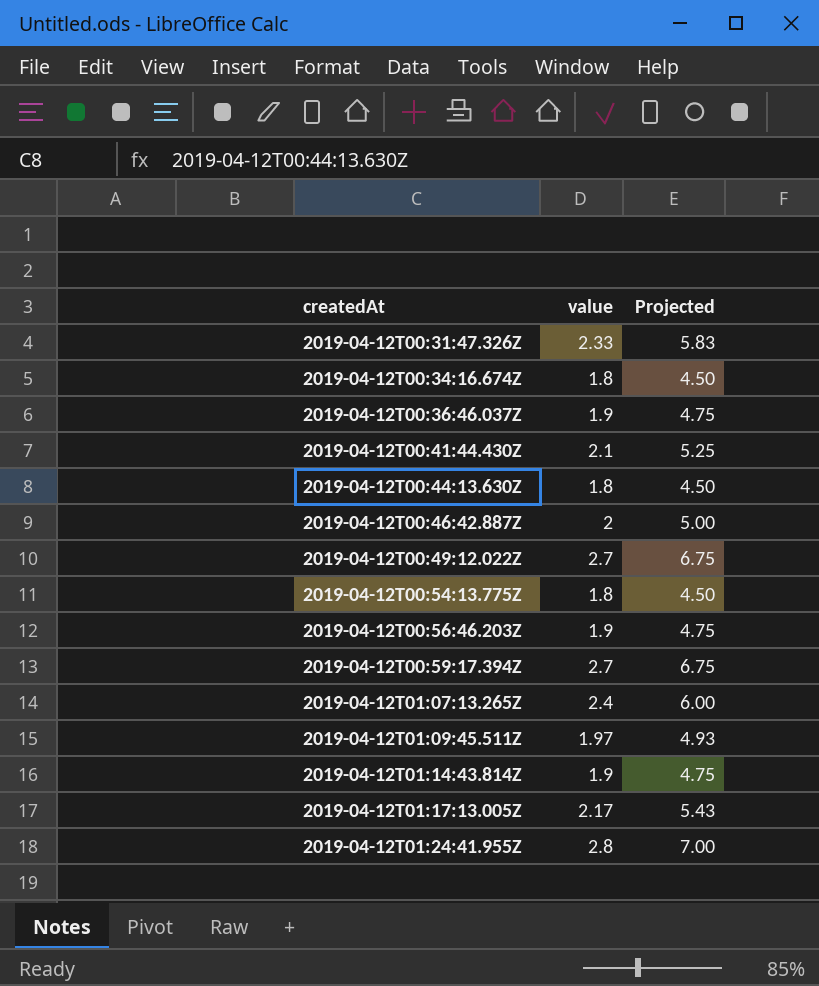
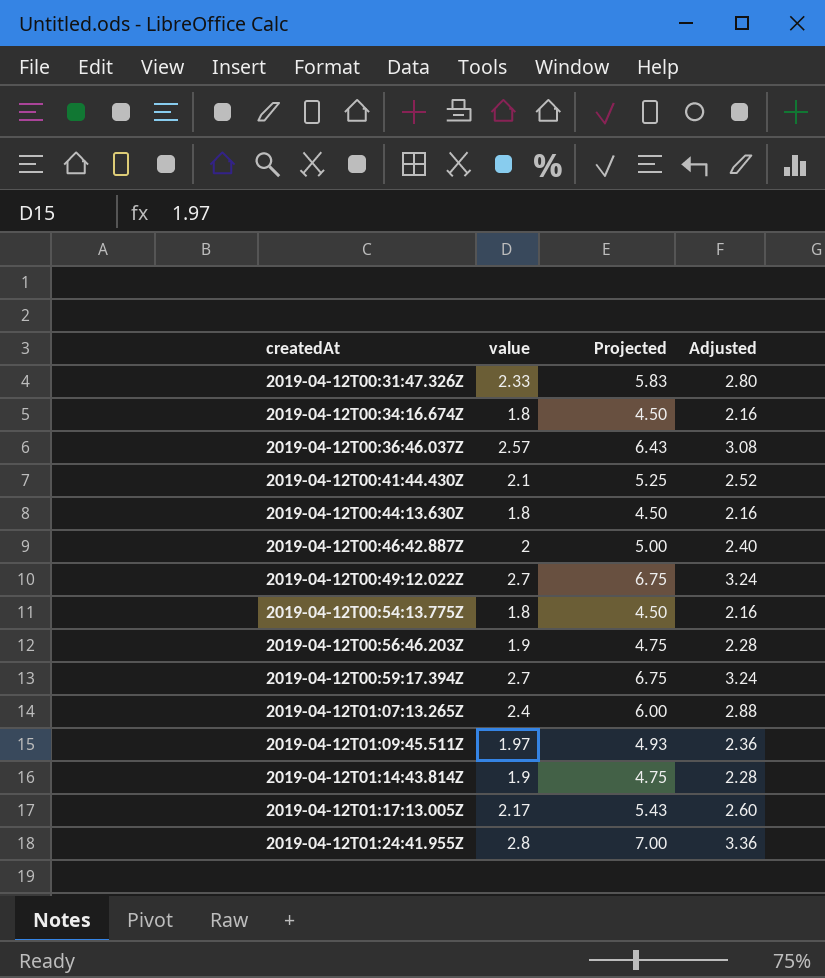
column Adjusted | formula: none -> [value] * 1.2
2019-04-12T00:36:46.037Z | value: 1.9 -> 2.57
2019-04-12T00:36:46.037Z | Projected: 4.75 -> 6.43

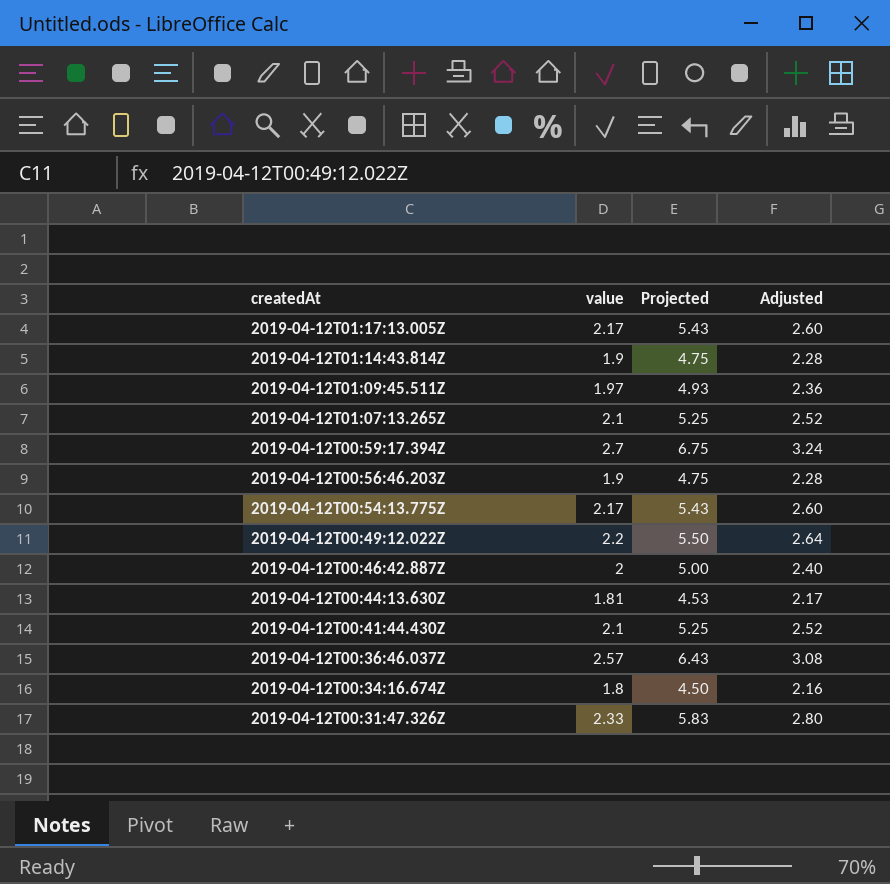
row order: createdAt ascending -> createdAt descending
row 2019-04-12T01:24:41.955Z: 2.8 | 7.00 | 3.36 -> none
2019-04-12T01:07:13.265Z | value: 2.4 -> 2.1
2019-04-12T01:07:13.265Z | Projected: 6.00 -> 5.25
2019-04-12T01:07:13.265Z | Adjusted: 2.88 -> 2.52
2019-04-12T00:54:13.775Z | value: 1.8 -> 2.17
2019-04-12T00:54:13.775Z | Projected: 4.50 -> 5.43
2019-04-12T00:54:13.775Z | Adjusted: 2.16 -> 2.60
2019-04-12T00:49:12.022Z | value: 2.7 -> 2.2
2019-04-12T00:49:12.022Z | Projected: 6.75 -> 5.50
2019-04-12T00:49:12.022Z | Adjusted: 3.24 -> 2.64
2019-04-12T00:44:13.630Z | value: 1.8 -> 1.81
2019-04-12T00:44:13.630Z | Projected: 4.50 -> 4.53
2019-04-12T00:44:13.630Z | Adjusted: 2.16 -> 2.17

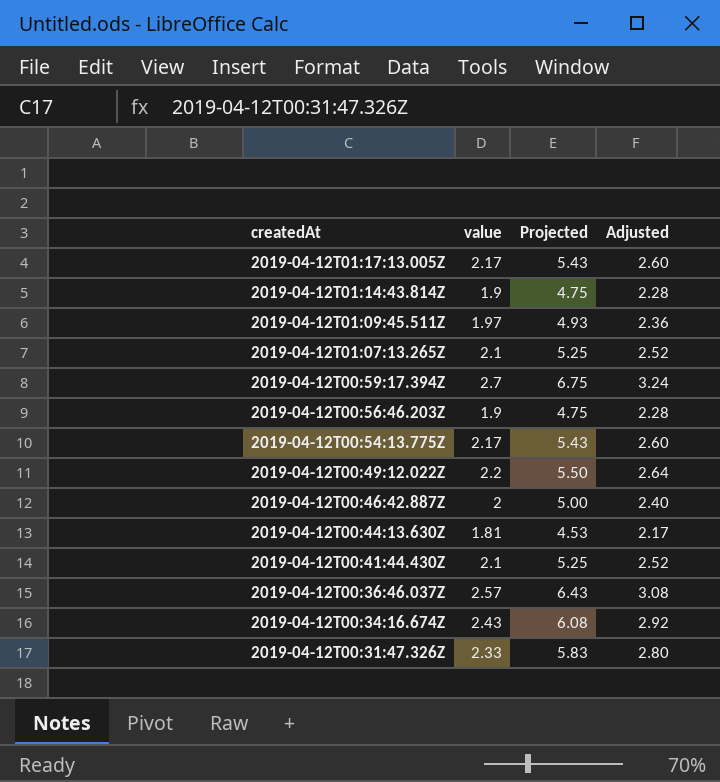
2019-04-12T00:34:16.674Z | value: 1.8 -> 2.43
2019-04-12T00:34:16.674Z | Projected: 4.50 -> 6.08
2019-04-12T00:34:16.674Z | Adjusted: 2.16 -> 2.92

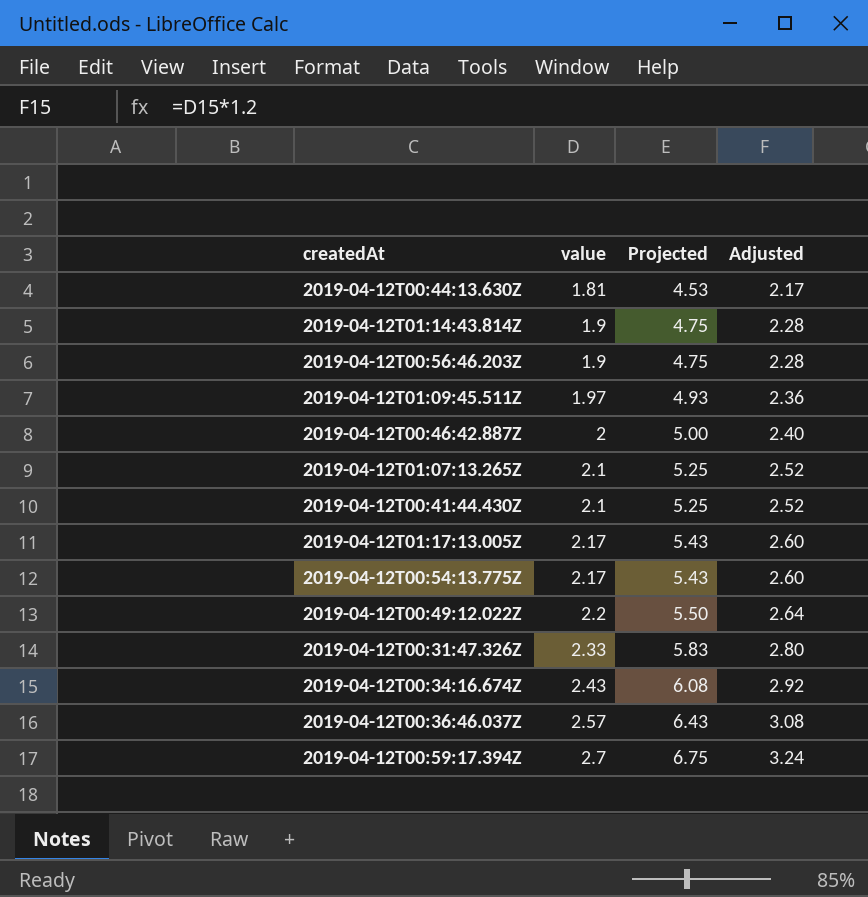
row order: createdAt descending -> value ascending

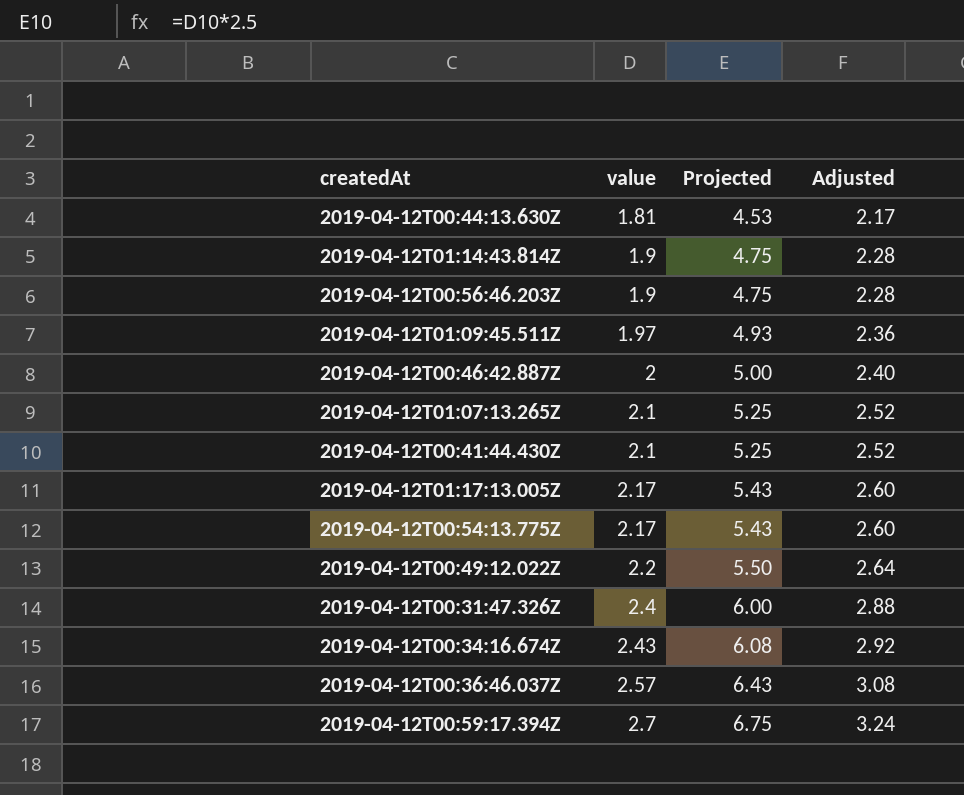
2019-04-12T00:31:47.326Z | value: 2.33 -> 2.4
2019-04-12T00:31:47.326Z | Projected: 5.83 -> 6.00
2019-04-12T00:31:47.326Z | Adjusted: 2.80 -> 2.88

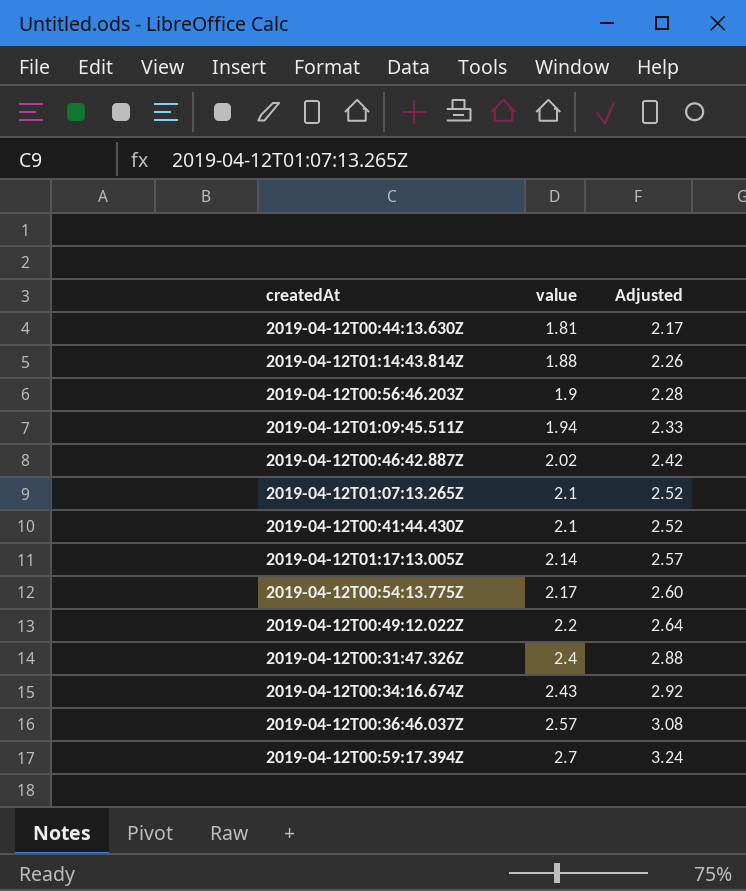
column Projected | formula: [value] * 2.5 -> none
2019-04-12T01:14:43.814Z | value: 1.9 -> 1.88
2019-04-12T01:14:43.814Z | Adjusted: 2.28 -> 2.26
2019-04-12T01:09:45.511Z | value: 1.97 -> 1.94
2019-04-12T01:09:45.511Z | Adjusted: 2.36 -> 2.33
2019-04-12T00:46:42.887Z | value: 2 -> 2.02
2019-04-12T00:46:42.887Z | Adjusted: 2.40 -> 2.42
2019-04-12T01:17:13.005Z | value: 2.17 -> 2.14
2019-04-12T01:17:13.005Z | Adjusted: 2.60 -> 2.57

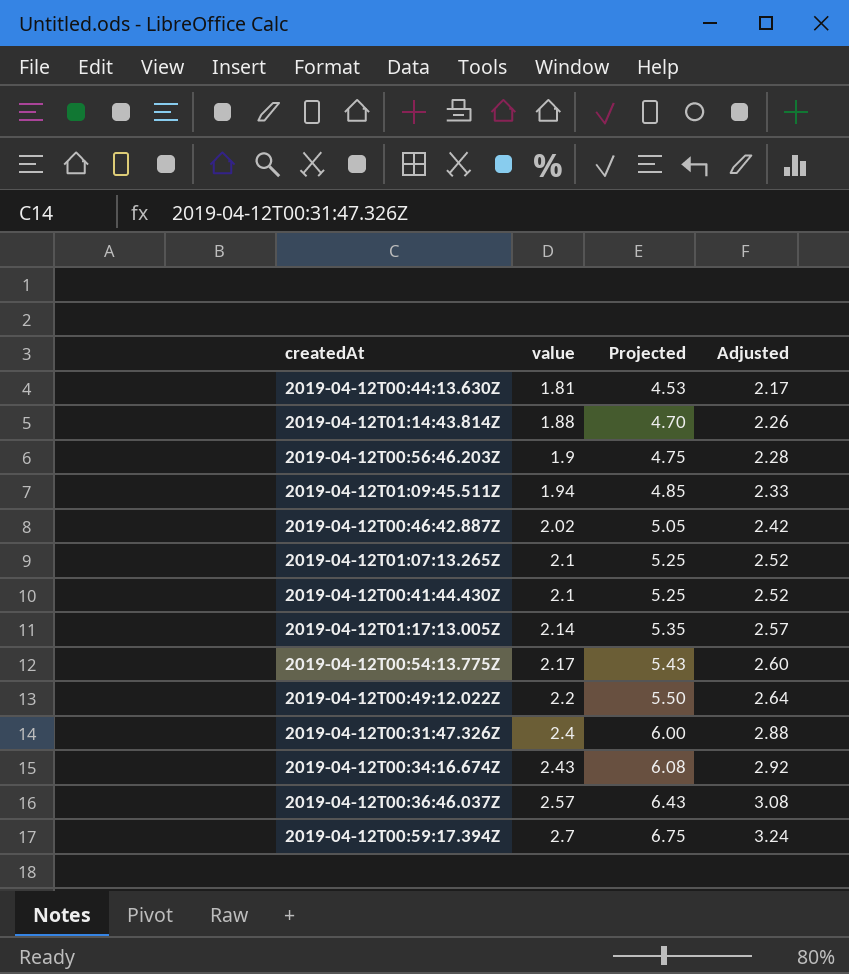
column Projected | formula: none -> [value] * 2.5

